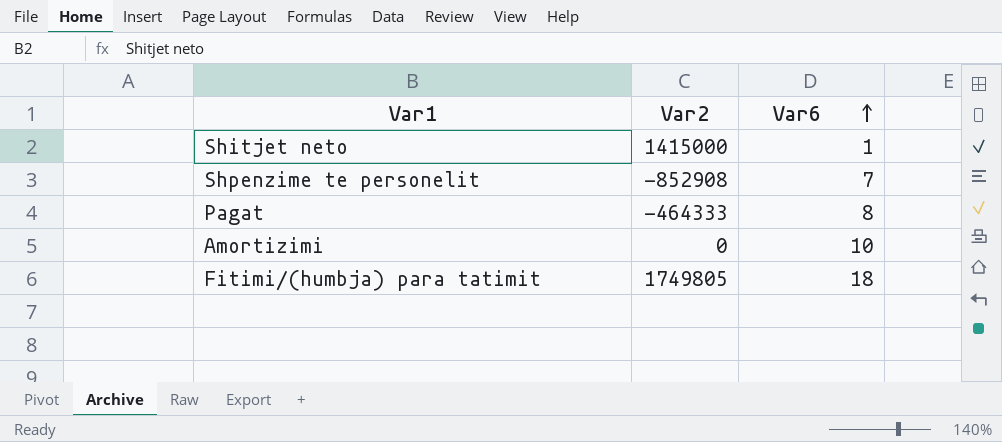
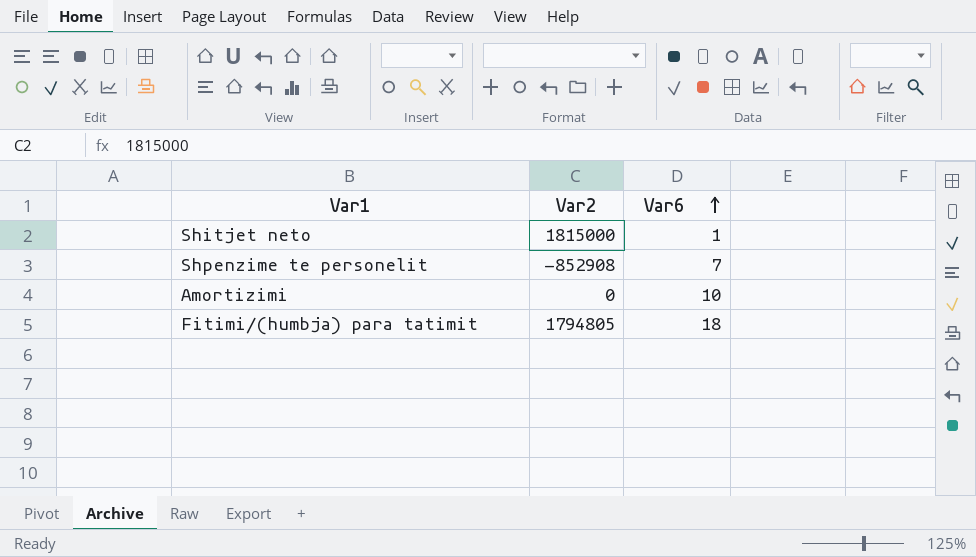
row Pagat: -464333 | 8 -> none
Shitjet neto | Var2: 1415000 -> 1815000
Fitimi/(humbja) para tatimit | Var2: 1749805 -> 1794805

